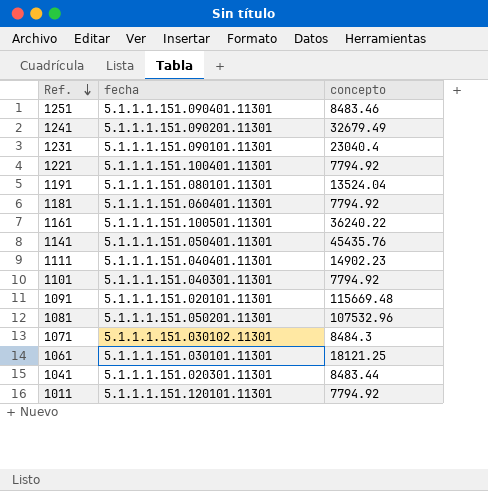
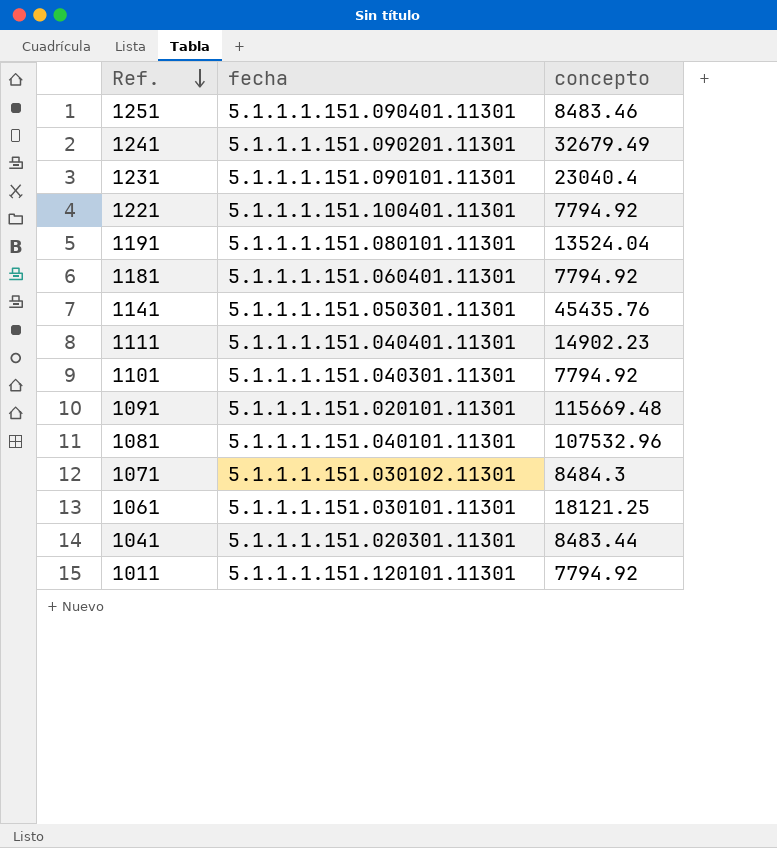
row 1161: 5.1.1.1.151.100501.11301 | 36240.22 -> none
1141 | fecha: 5.1.1.1.151.050401.11301 -> 5.1.1.1.151.050301.11301
1081 | fecha: 5.1.1.1.151.050201.11301 -> 5.1.1.1.151.040101.11301

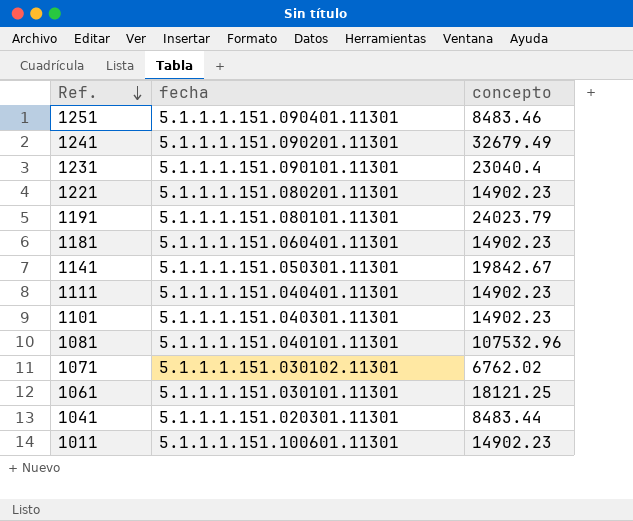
row 1091: 5.1.1.1.151.020101.11301 | 115669.48 -> none
1221 | fecha: 5.1.1.1.151.100401.11301 -> 5.1.1.1.151.080201.11301
1221 | concepto: 7794.92 -> 14902.23
1191 | concepto: 13524.04 -> 24023.79
1181 | concepto: 7794.92 -> 14902.23
1141 | concepto: 45435.76 -> 19842.67
1101 | concepto: 7794.92 -> 14902.23
1071 | concepto: 8484.3 -> 6762.02
1011 | fecha: 5.1.1.1.151.120101.11301 -> 5.1.1.1.151.100601.11301
1011 | concepto: 7794.92 -> 14902.23

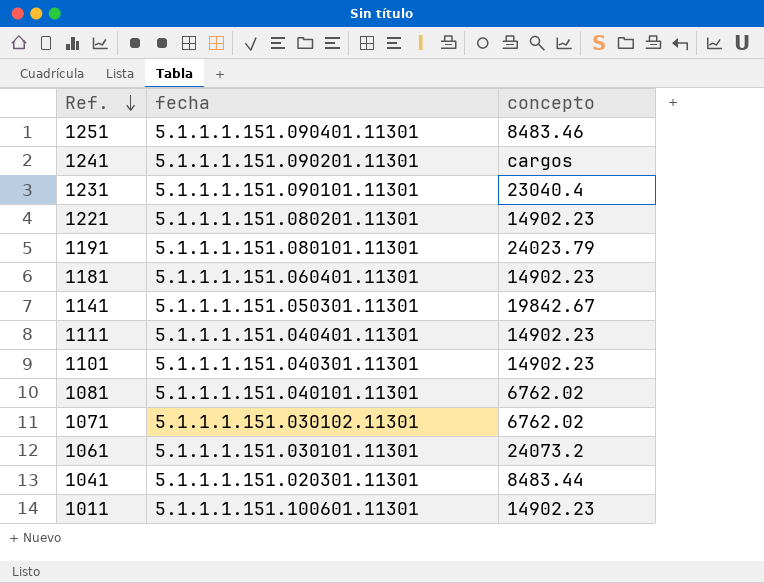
1241 | concepto: 32679.49 -> cargos
1081 | concepto: 107532.96 -> 6762.02
1061 | concepto: 18121.25 -> 24073.2

